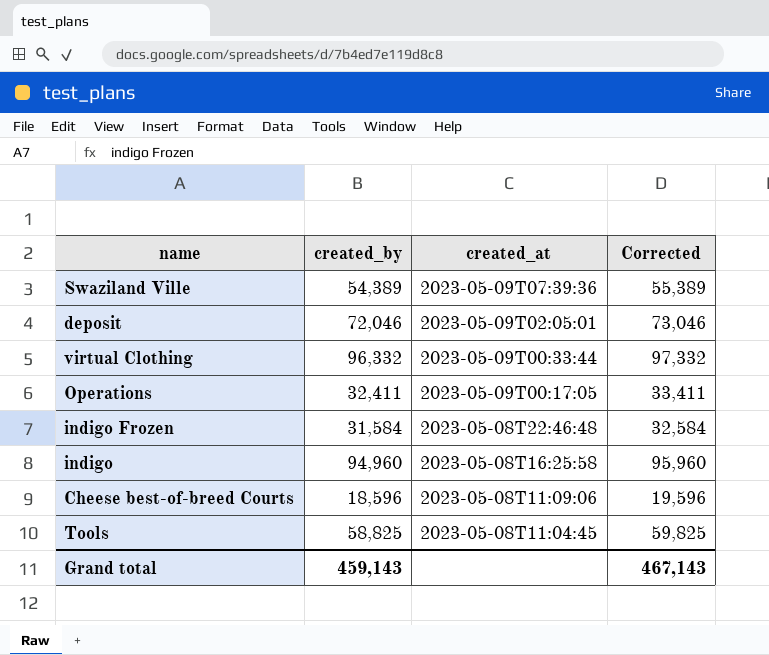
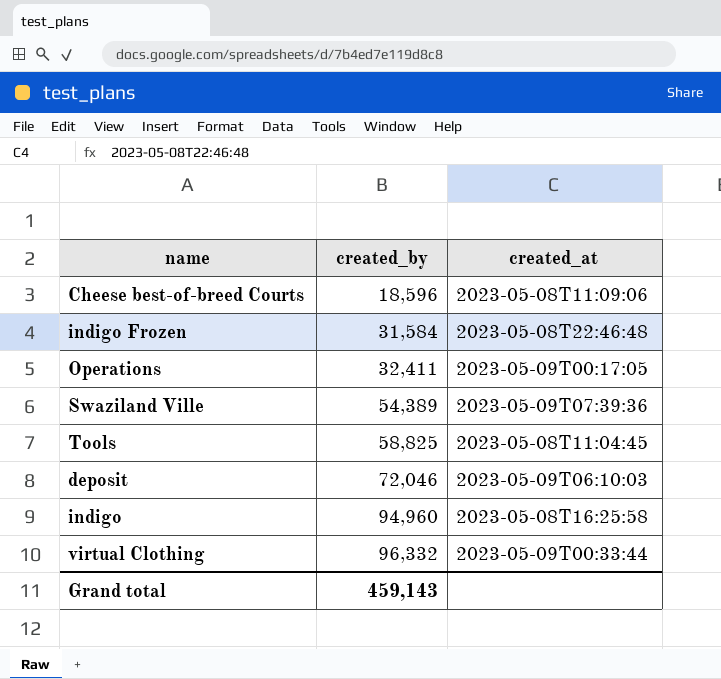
row order: created_at descending -> created_by ascending
column Corrected | formula: [created_by] + 1000 -> none
deposit | created_at: 2023-05-09T02:05:01 -> 2023-05-09T06:10:03

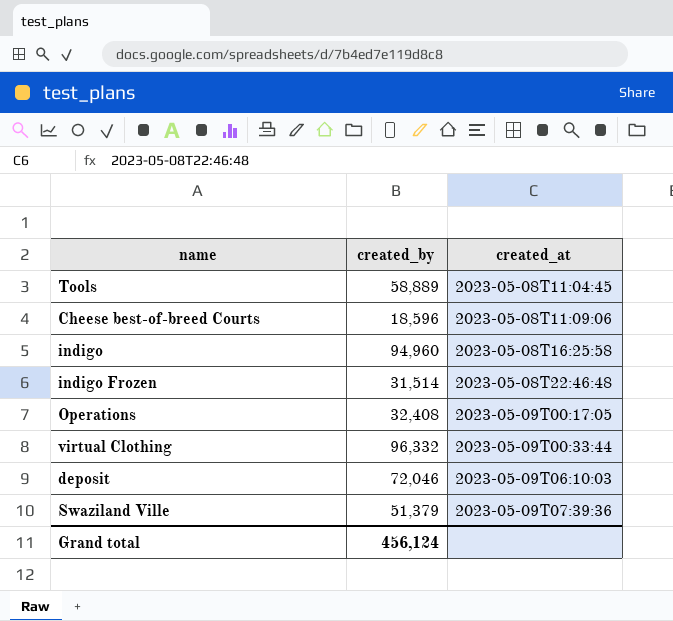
row order: created_by ascending -> created_at ascending
Tools | created_by: 58,825 -> 58,889
indigo Frozen | created_by: 31,584 -> 31,514
Operations | created_by: 32,411 -> 32,408
Swaziland Ville | created_by: 54,389 -> 51,379
Grand total | created_by: 459,143 -> 456,124

